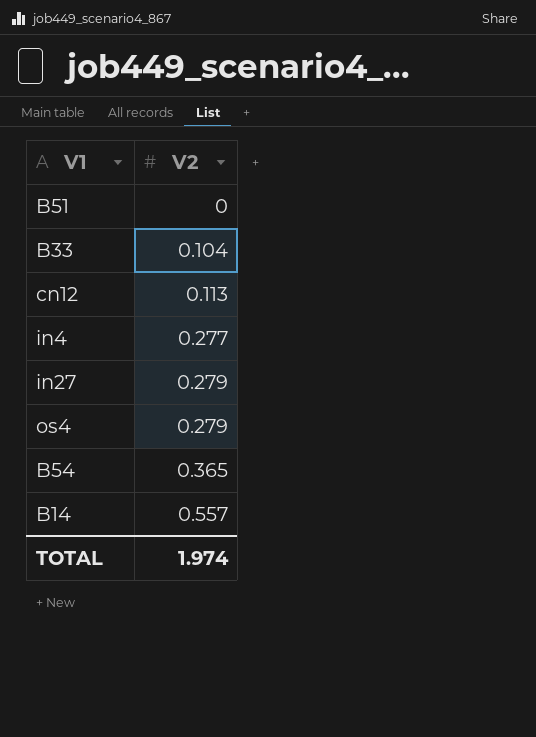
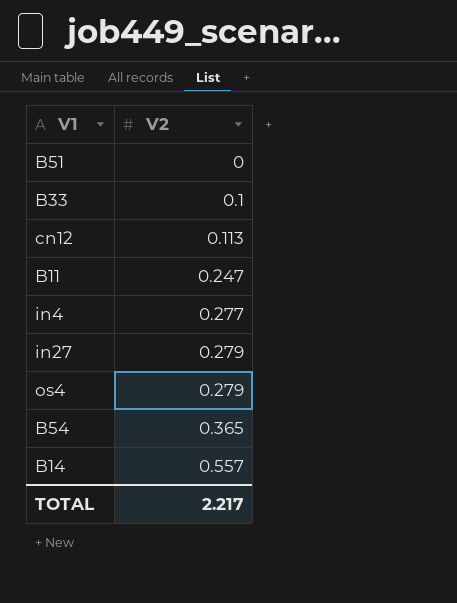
B33 | V2: 0.104 -> 0.1
row B11: none -> 0.247
TOTAL | V2: 1.974 -> 2.217

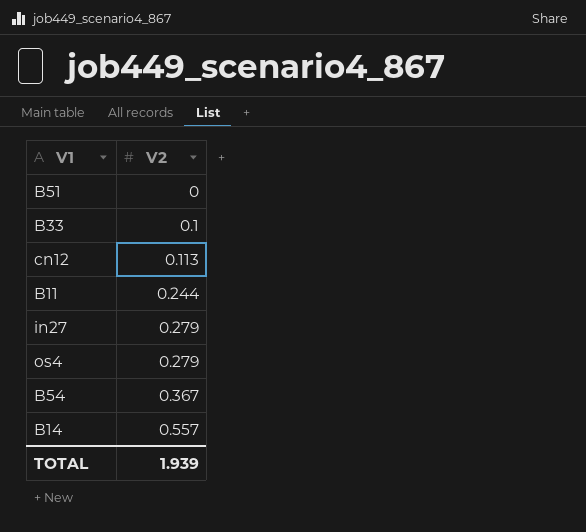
row in4: 0.277 -> none
B11 | V2: 0.247 -> 0.244
B54 | V2: 0.365 -> 0.367
TOTAL | V2: 2.217 -> 1.939

